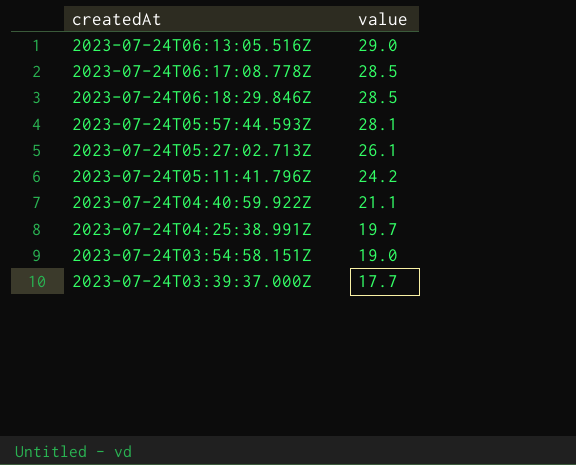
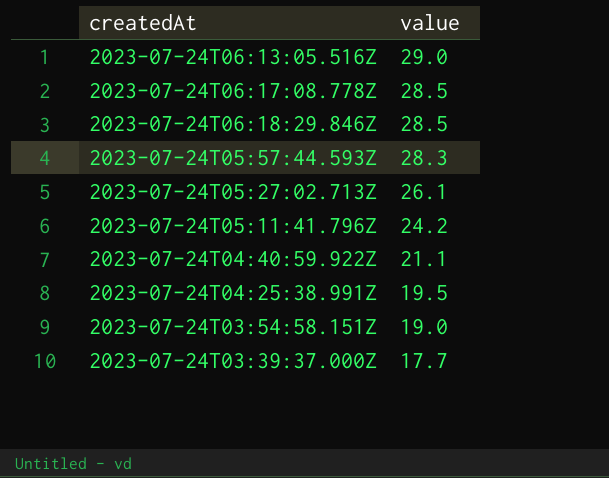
2023-07-24T05:57:44.593Z | value: 28.1 -> 28.3
2023-07-24T04:25:38.991Z | value: 19.7 -> 19.5

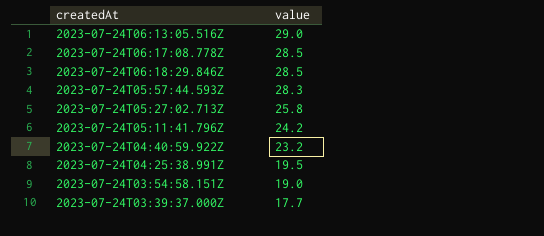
2023-07-24T05:27:02.713Z | value: 26.1 -> 25.8
2023-07-24T04:40:59.922Z | value: 21.1 -> 23.2

